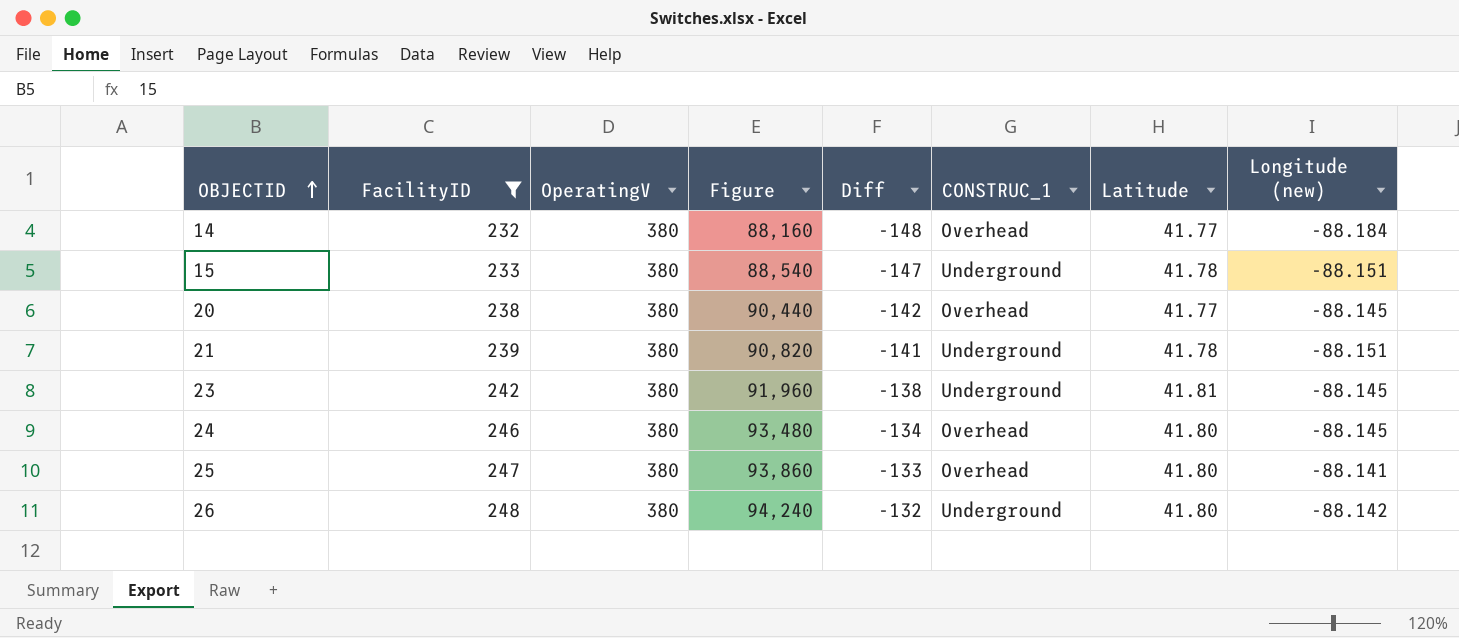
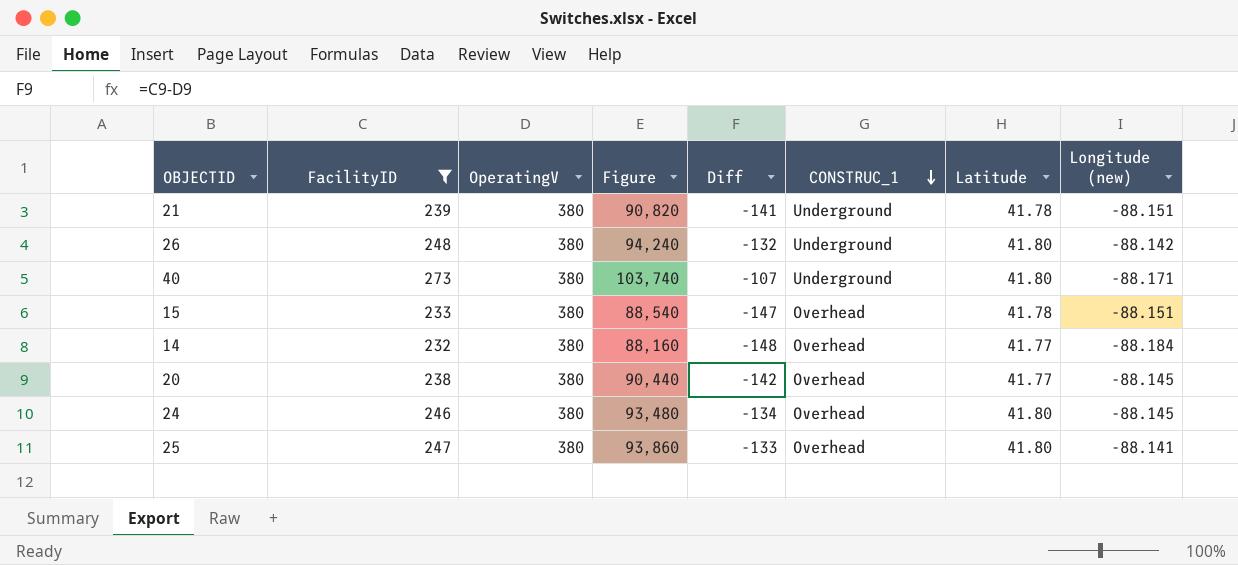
row order: OBJECTID ascending -> CONSTRUC_1 descending
row 23: 242 | 380 | 91,960 | -138 | Underground | 41.81 | -88.145 -> none
row 40: none -> 273 | 380 | 103,740 | -107 | Underground | 41.80 | -88.171
15 | CONSTRUC_1: Underground -> Overhead

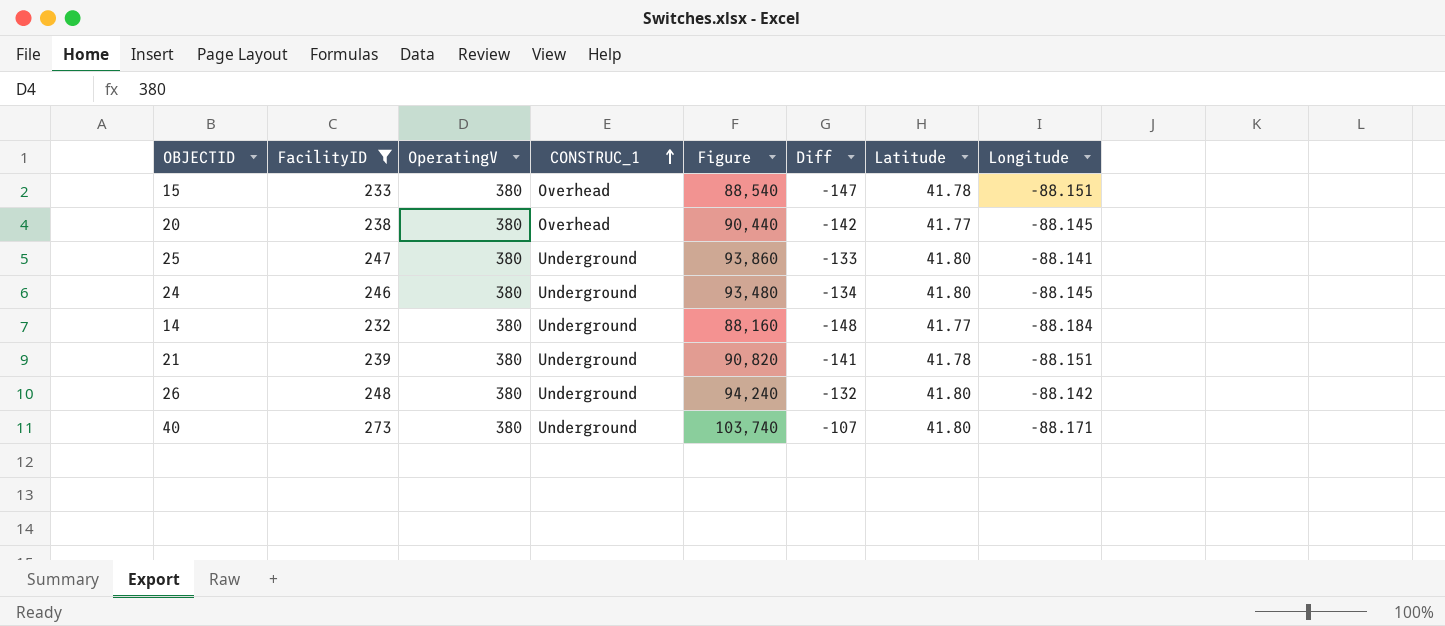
row order: CONSTRUC_1 descending -> CONSTRUC_1 ascending
column CONSTRUC_1 | position: 6 -> 4
column name: Longitude (new) -> Longitude
25 | CONSTRUC_1: Overhead -> Underground
24 | CONSTRUC_1: Overhead -> Underground
14 | CONSTRUC_1: Overhead -> Underground

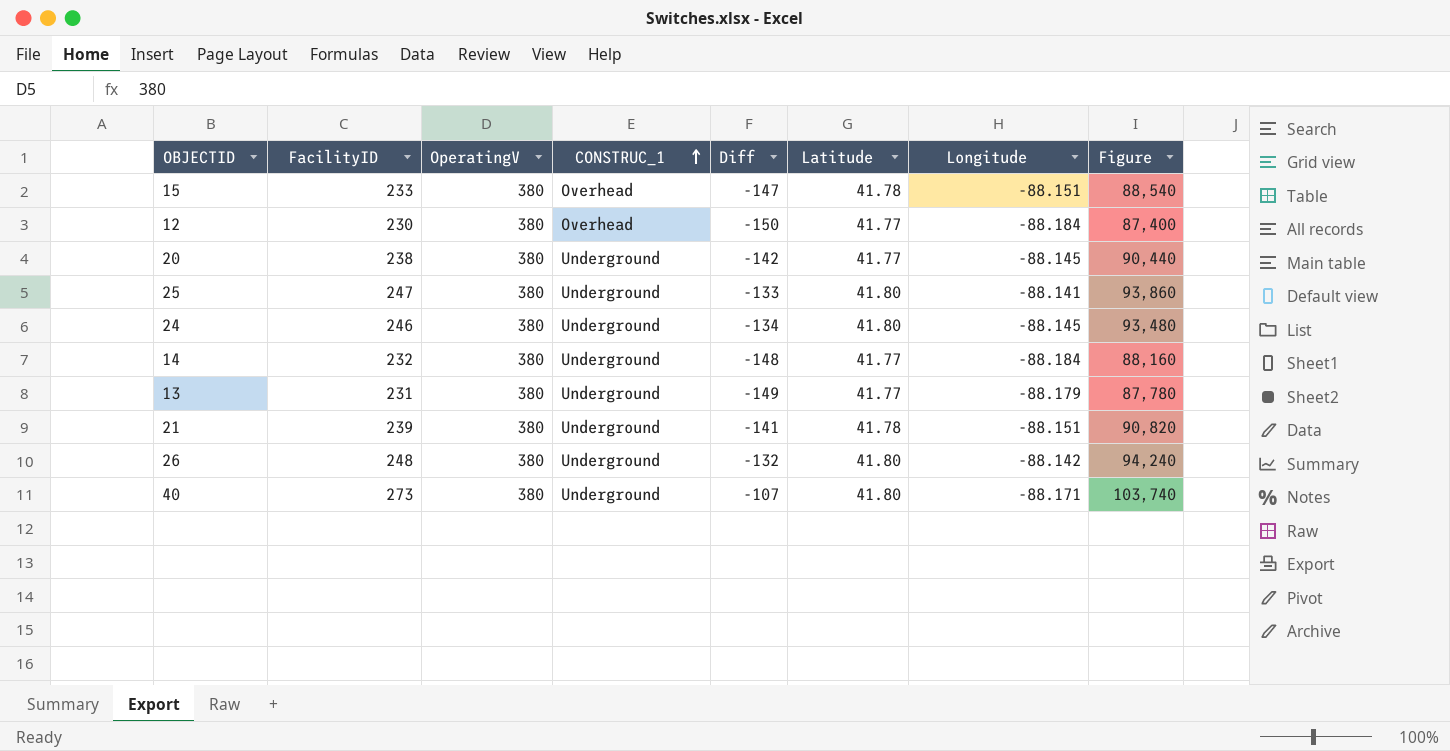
filter: FacilityID >= 232 -> none
column Figure | position: 5 -> 8
20 | CONSTRUC_1: Overhead -> Underground

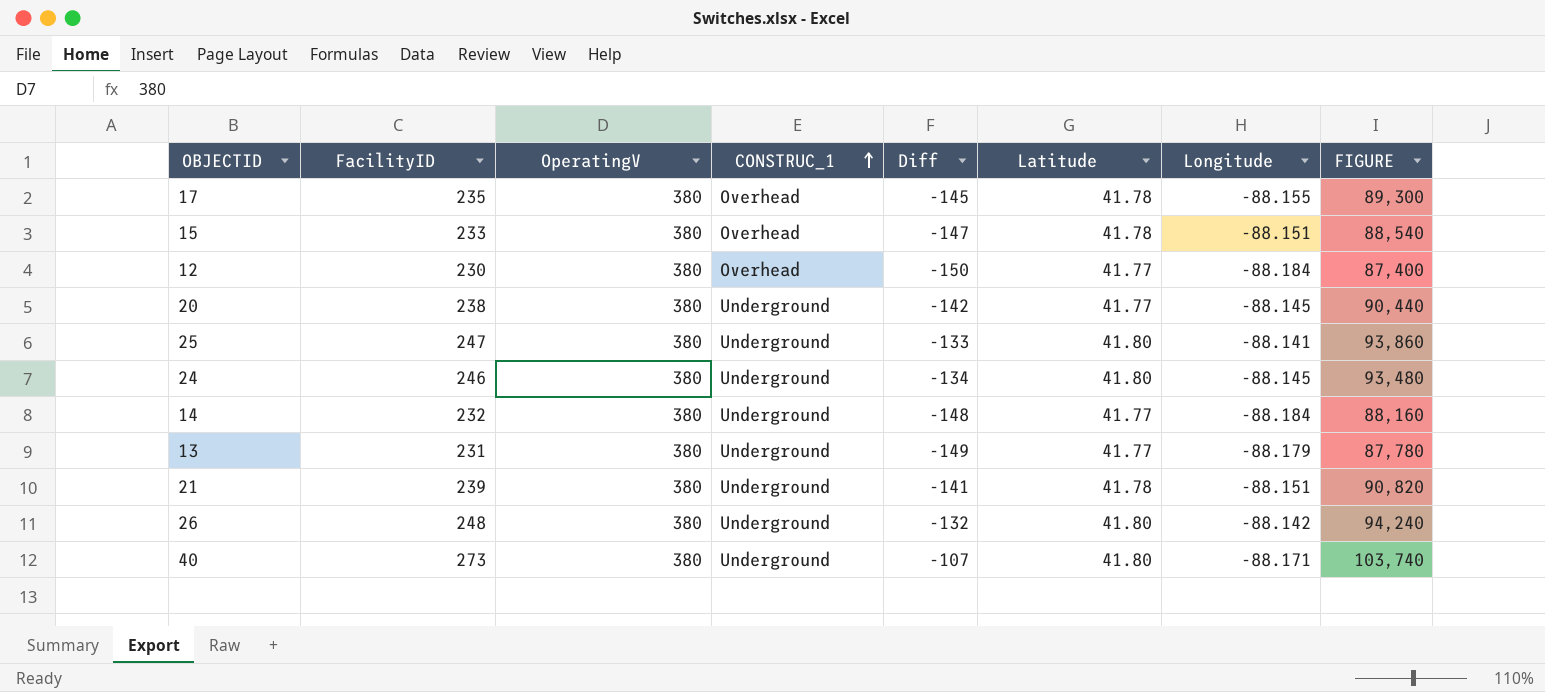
column name: Figure -> FIGURE
row 17: none -> 235 | 380 | Overhead | -145 | 41.78 | -88.155 | 89,300

